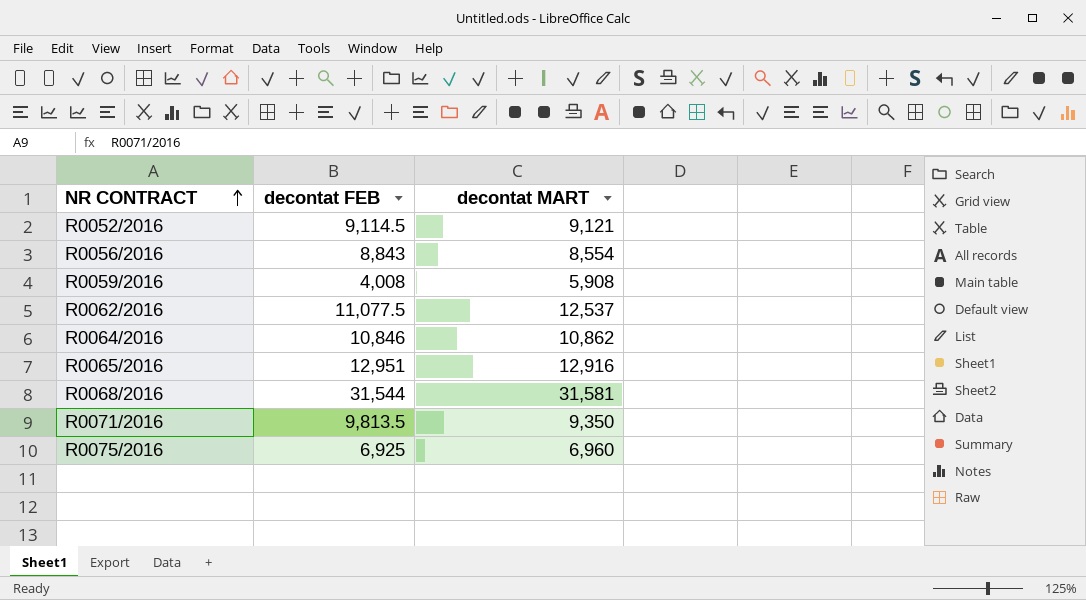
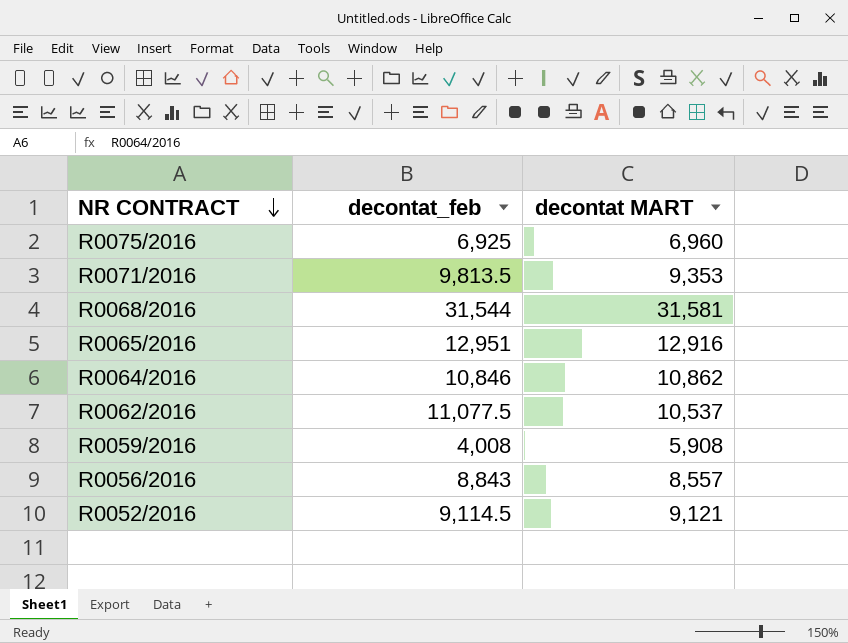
row order: NR CONTRACT ascending -> NR CONTRACT descending
column name: decontat FEB -> decontat_feb
R0071/2016 | decontat MART: 9,350 -> 9,353
R0062/2016 | decontat MART: 12,537 -> 10,537
R0056/2016 | decontat MART: 8,554 -> 8,557

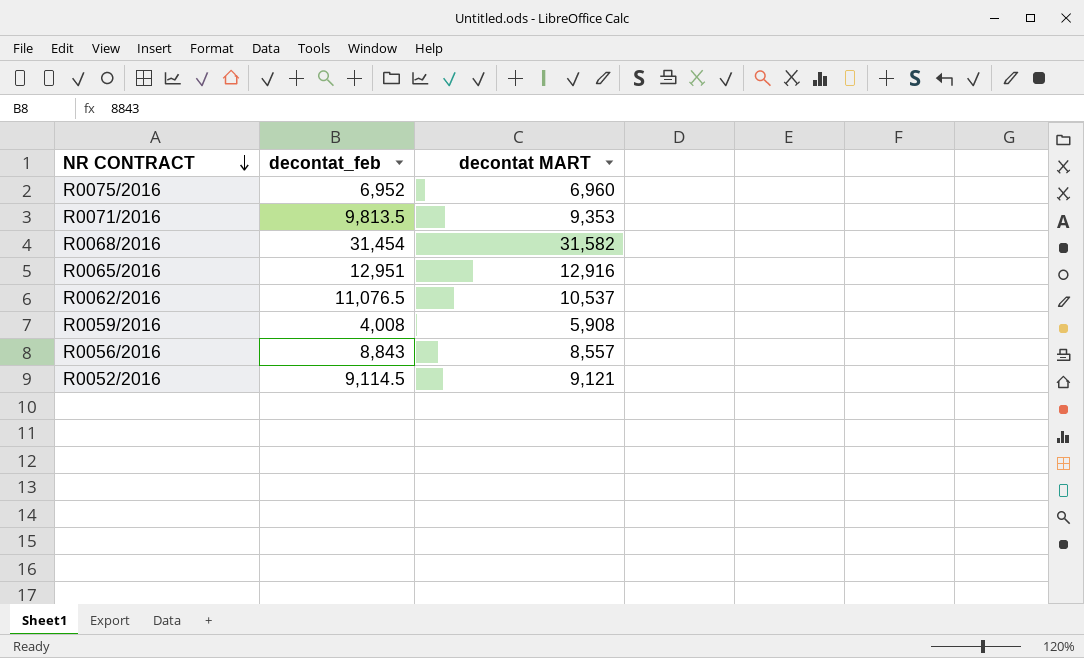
row R0064/2016: 10,846 | 10,862 -> none
R0075/2016 | decontat_feb: 6,925 -> 6,952
R0068/2016 | decontat_feb: 31,544 -> 31,454
R0068/2016 | decontat MART: 31,581 -> 31,582
R0062/2016 | decontat_feb: 11,077.5 -> 11,076.5

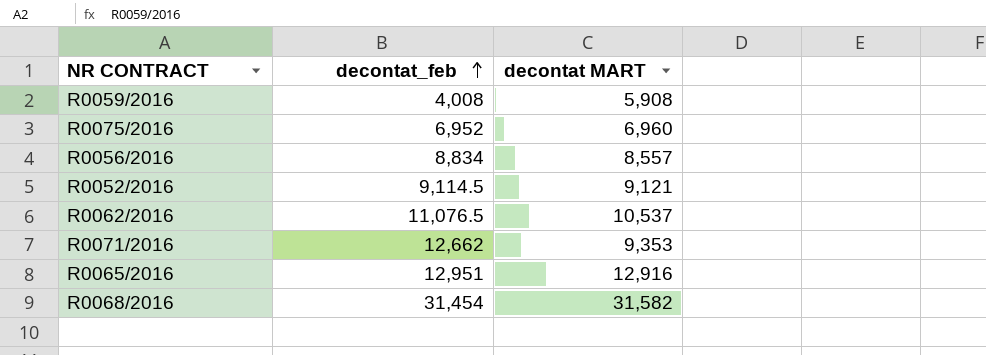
row order: NR CONTRACT descending -> decontat_feb ascending
R0056/2016 | decontat_feb: 8,843 -> 8,834
R0071/2016 | decontat_feb: 9,813.5 -> 12,662

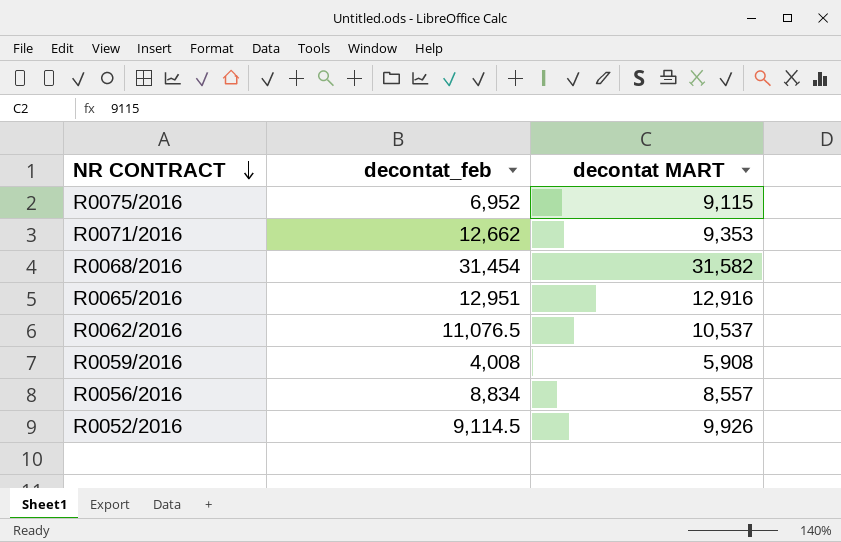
row order: decontat_feb ascending -> NR CONTRACT descending
R0075/2016 | decontat MART: 6,960 -> 9,115
R0052/2016 | decontat MART: 9,121 -> 9,926

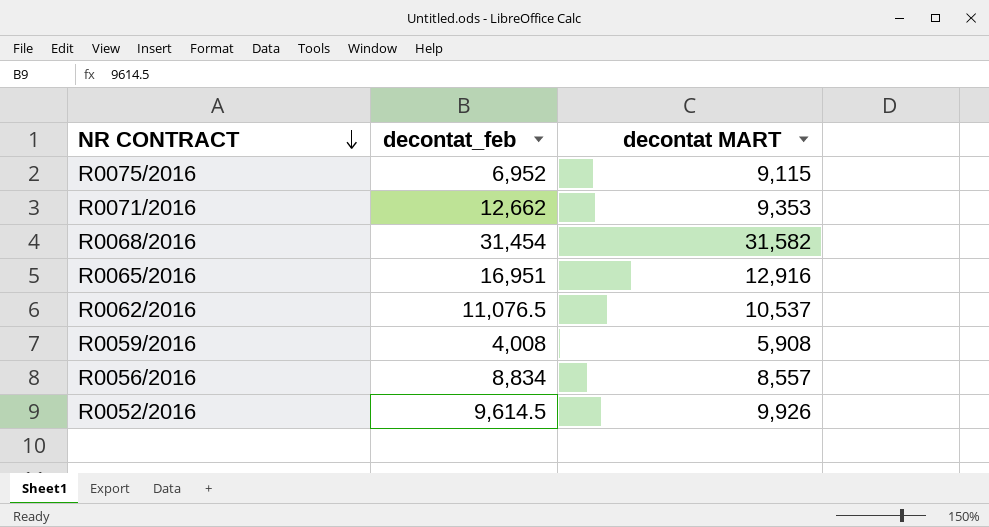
R0065/2016 | decontat_feb: 12,951 -> 16,951
R0052/2016 | decontat_feb: 9,114.5 -> 9,614.5

